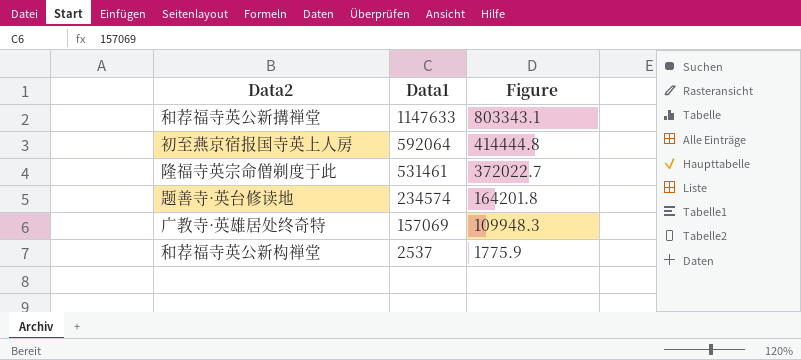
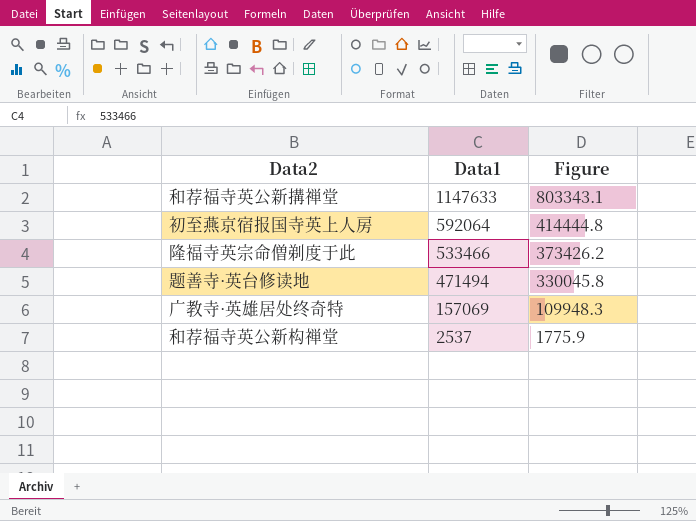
隆福寺英宗命僧剃度于此 | Data1: 531461 -> 533466
隆福寺英宗命僧剃度于此 | Figure: 372022.7 -> 373426.2
题善寺·英台修读地 | Data1: 234574 -> 471494
题善寺·英台修读地 | Figure: 164201.8 -> 330045.8

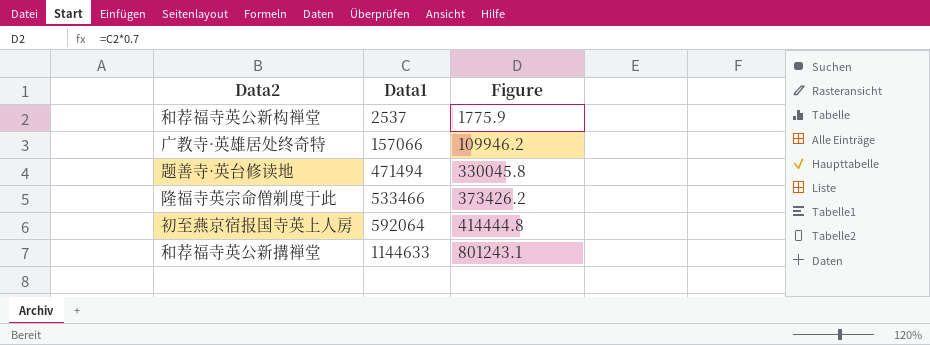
row order: Data1 descending -> Data1 ascending
广教寺·英雄居处终奇特 | Data1: 157069 -> 157066
广教寺·英雄居处终奇特 | Figure: 109948.3 -> 109946.2
和荐福寺英公新搆禅堂 | Data1: 1147633 -> 1144633
和荐福寺英公新搆禅堂 | Figure: 803343.1 -> 801243.1

